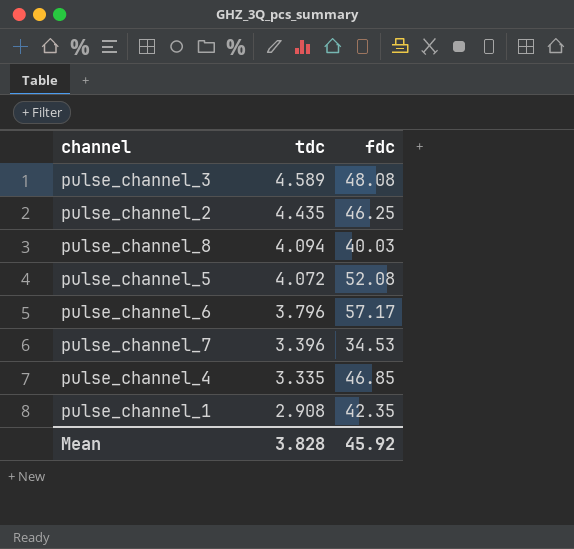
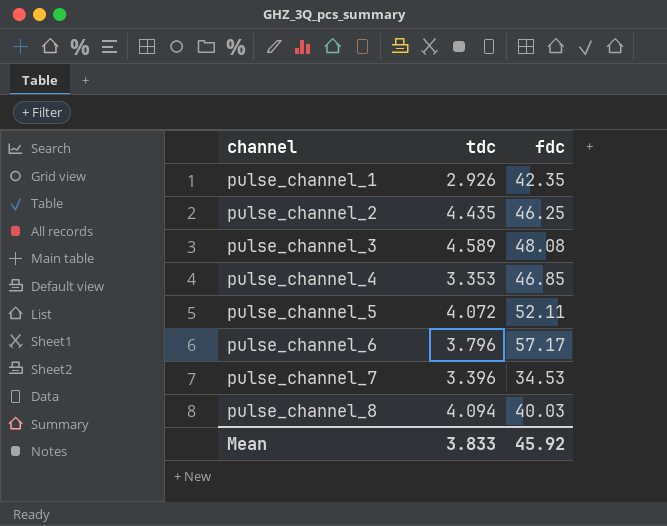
row order: tdc descending -> channel ascending
pulse_channel_1 | tdc: 2.908 -> 2.926
pulse_channel_4 | tdc: 3.335 -> 3.353
pulse_channel_5 | fdc: 52.08 -> 52.11
Mean | tdc: 3.828 -> 3.833

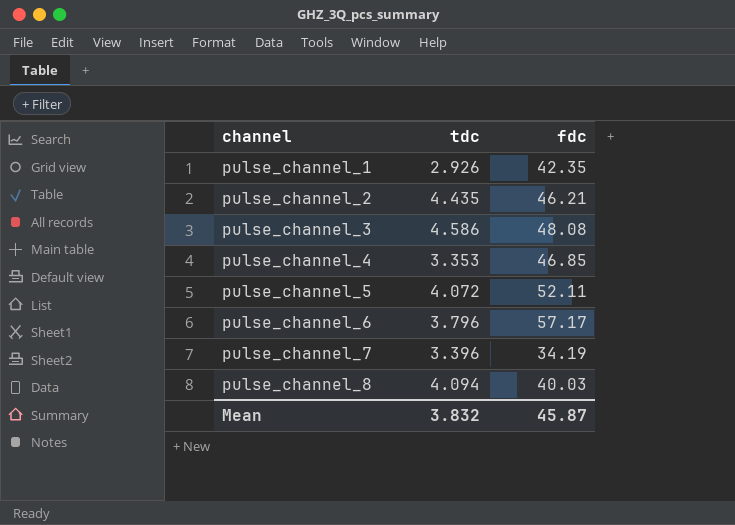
pulse_channel_2 | fdc: 46.25 -> 46.21
pulse_channel_3 | tdc: 4.589 -> 4.586
pulse_channel_7 | fdc: 34.53 -> 34.19
Mean | tdc: 3.833 -> 3.832
Mean | fdc: 45.92 -> 45.87

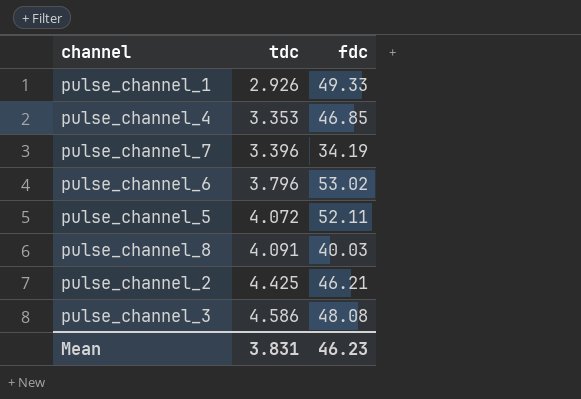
row order: channel ascending -> tdc ascending
pulse_channel_1 | fdc: 42.35 -> 49.33
pulse_channel_6 | fdc: 57.17 -> 53.02
pulse_channel_8 | tdc: 4.094 -> 4.091
pulse_channel_2 | tdc: 4.435 -> 4.425
Mean | tdc: 3.832 -> 3.831
Mean | fdc: 45.87 -> 46.23

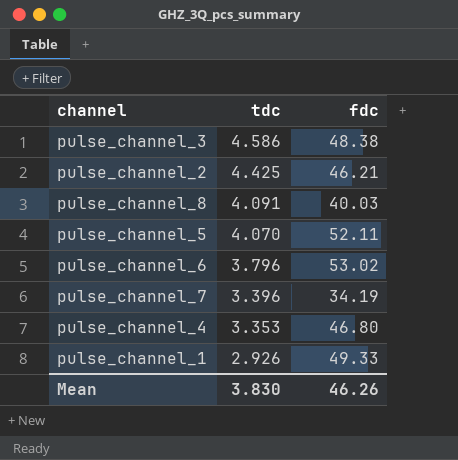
row order: tdc ascending -> tdc descending
pulse_channel_3 | fdc: 48.08 -> 48.38
pulse_channel_5 | tdc: 4.072 -> 4.070
pulse_channel_4 | fdc: 46.85 -> 46.80
Mean | tdc: 3.831 -> 3.830
Mean | fdc: 46.23 -> 46.26

